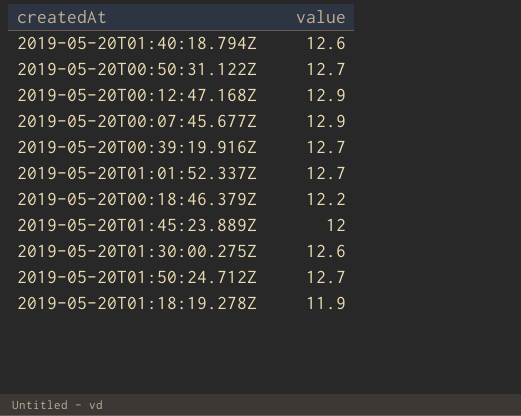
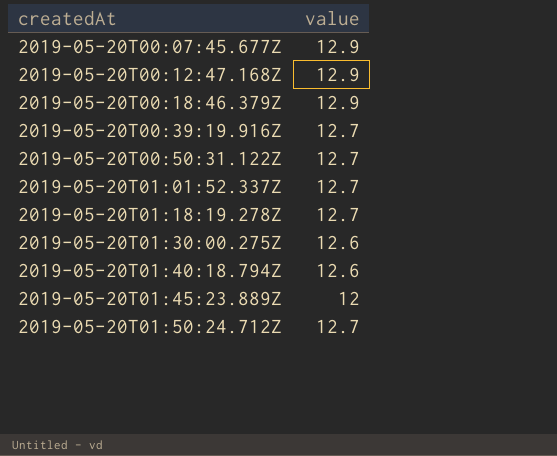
row order: none -> createdAt ascending
2019-05-20T00:18:46.379Z | value: 12.2 -> 12.9
2019-05-20T01:18:19.278Z | value: 11.9 -> 12.7

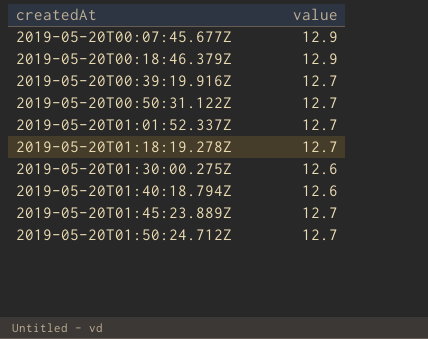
row 2019-05-20T00:12:47.168Z: 12.9 -> none
2019-05-20T01:45:23.889Z | value: 12 -> 12.7

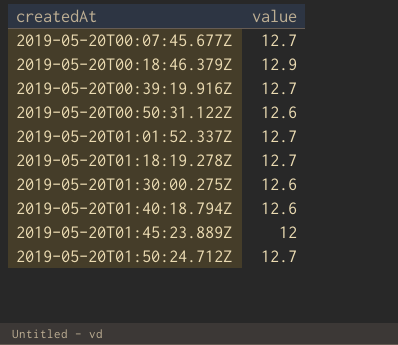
2019-05-20T00:07:45.677Z | value: 12.9 -> 12.7
2019-05-20T00:50:31.122Z | value: 12.7 -> 12.6
2019-05-20T01:45:23.889Z | value: 12.7 -> 12

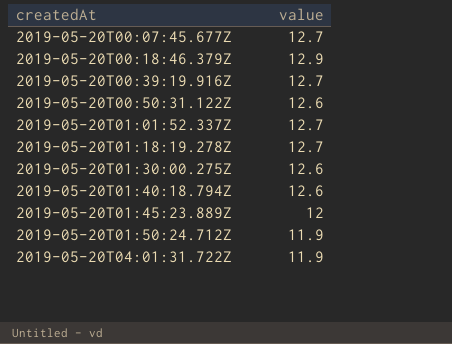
2019-05-20T01:50:24.712Z | value: 12.7 -> 11.9
row 2019-05-20T04:01:31.722Z: none -> 11.9

